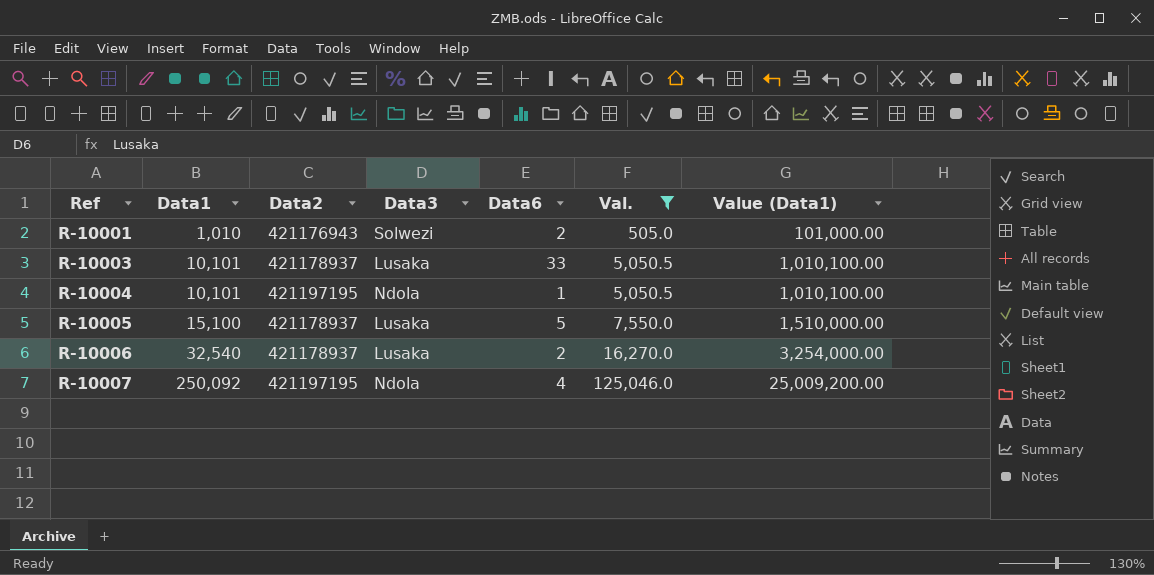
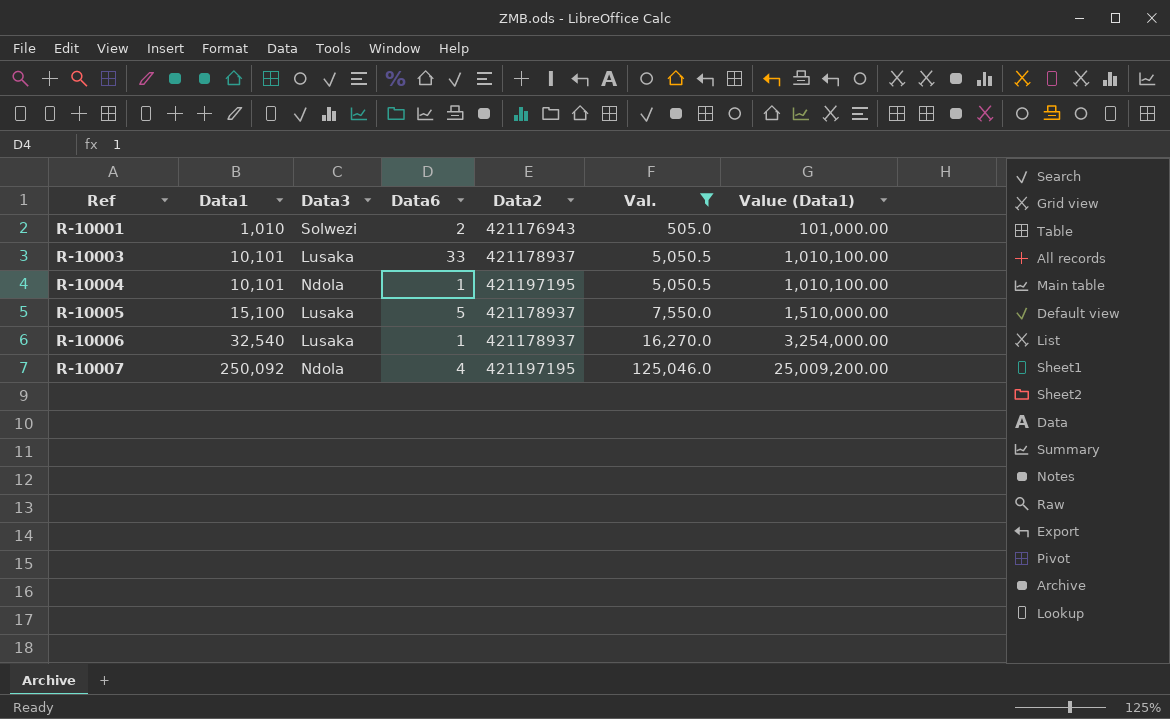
column Data2 | position: 3 -> 5
R-10006 | Data6: 2 -> 1

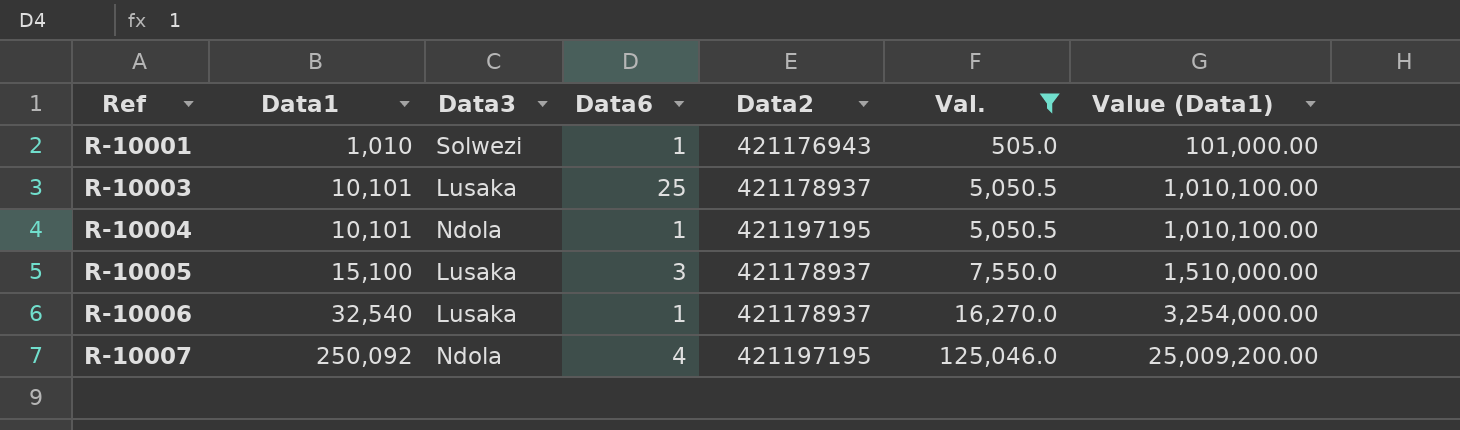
R-10001 | Data6: 2 -> 1
R-10003 | Data6: 33 -> 25
R-10005 | Data6: 5 -> 3

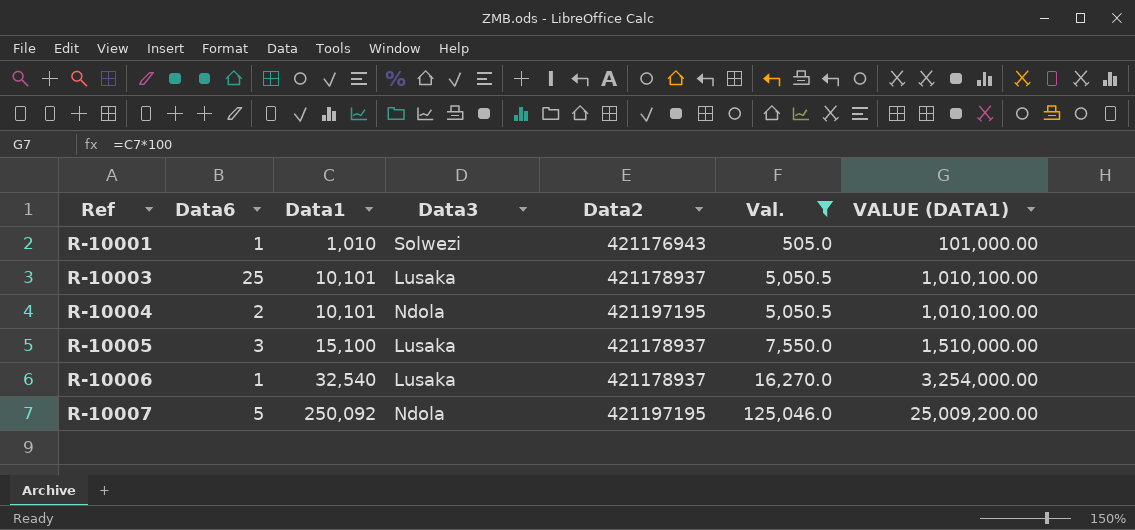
column Data6 | position: 4 -> 2
column name: Value (Data1) -> VALUE (DATA1)
R-10004 | Data6: 1 -> 2
R-10007 | Data6: 4 -> 5

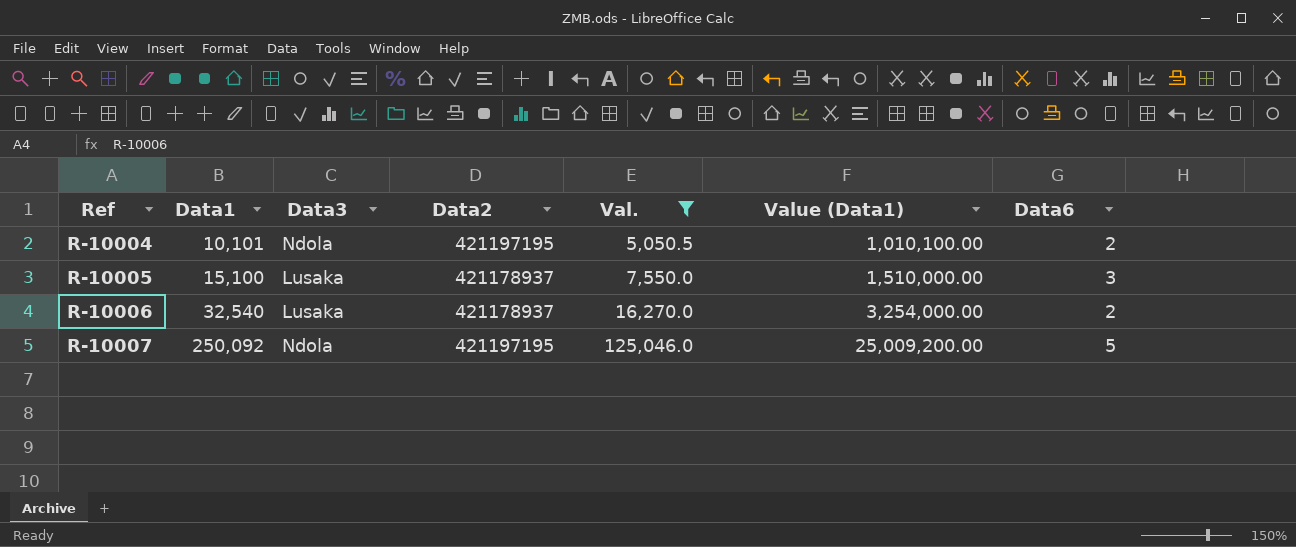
column name: VALUE (DATA1) -> Value (Data1)
column Data6 | position: 2 -> 7
row R-10001: 1 | 1,010 | Solwezi | 421176943 | 505.0 | 101,000.00 -> none
row R-10003: 25 | 10,101 | Lusaka | 421178937 | 5,050.5 | 1,010,100.00 -> none
R-10006 | Data6: 1 -> 2

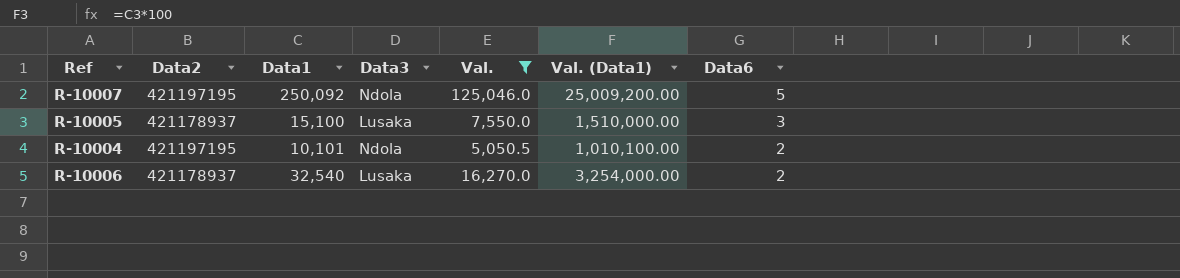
row order: Ref ascending -> Data6 descending
column Data2 | position: 4 -> 2
column name: Value (Data1) -> Val. (Data1)

